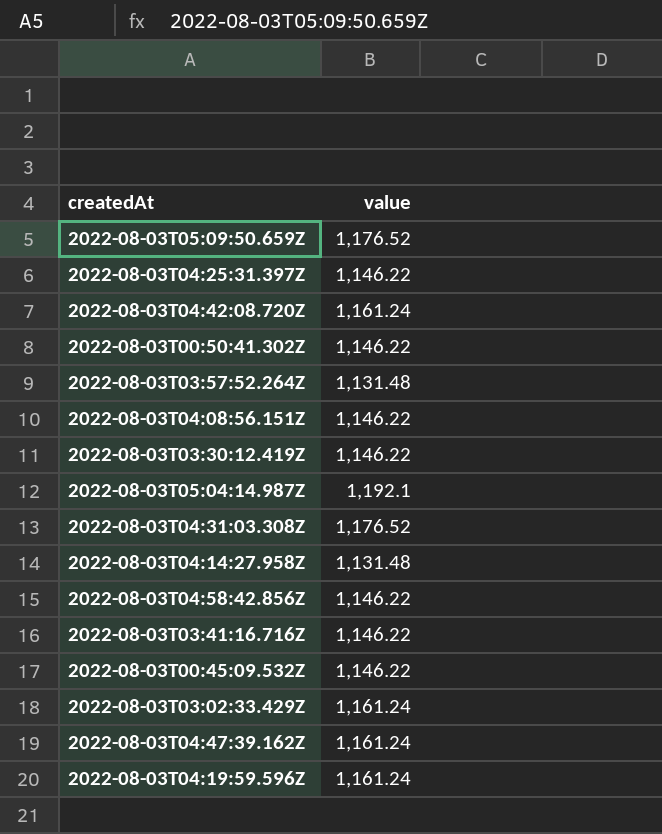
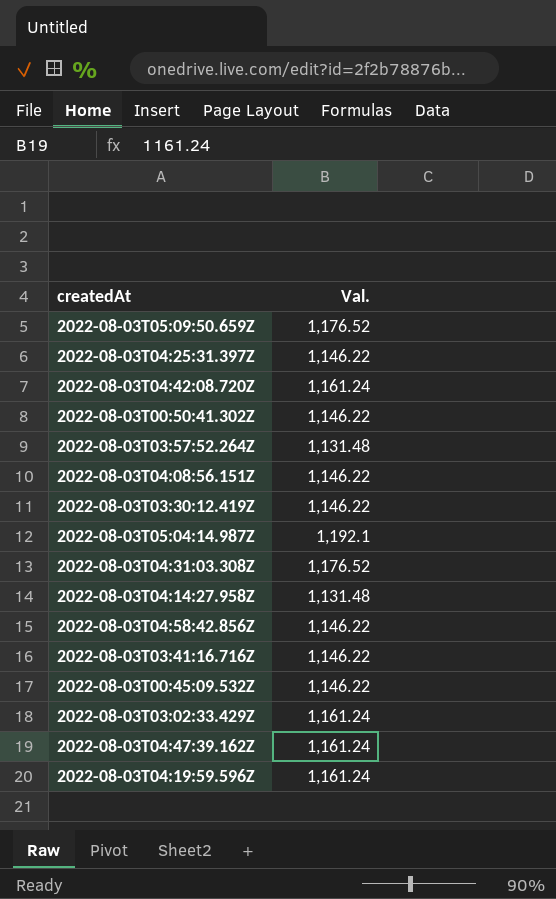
column name: value -> Val.

